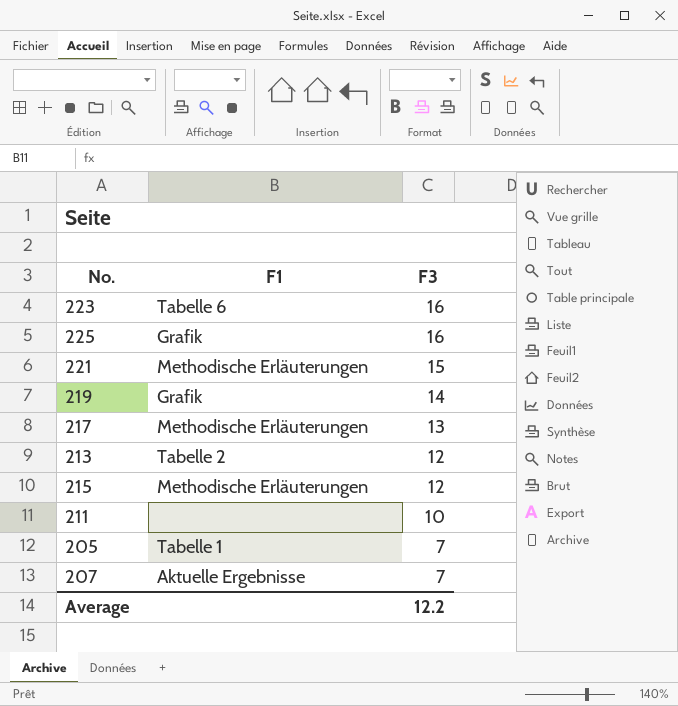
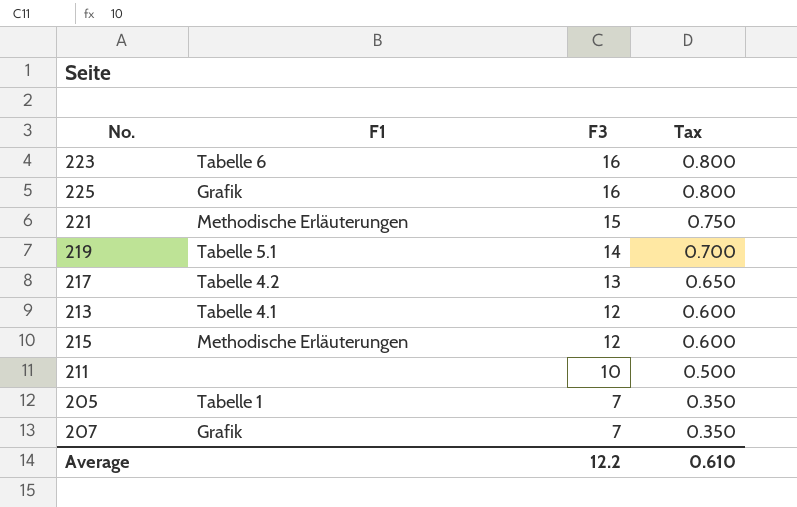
column Tax | formula: none -> [F3] * 0.05
219 | F1: Grafik -> Tabelle 5.1
217 | F1: Methodische Erläuterungen -> Tabelle 4.2
213 | F1: Tabelle 2 -> Tabelle 4.1
207 | F1: Aktuelle Ergebnisse -> Grafik

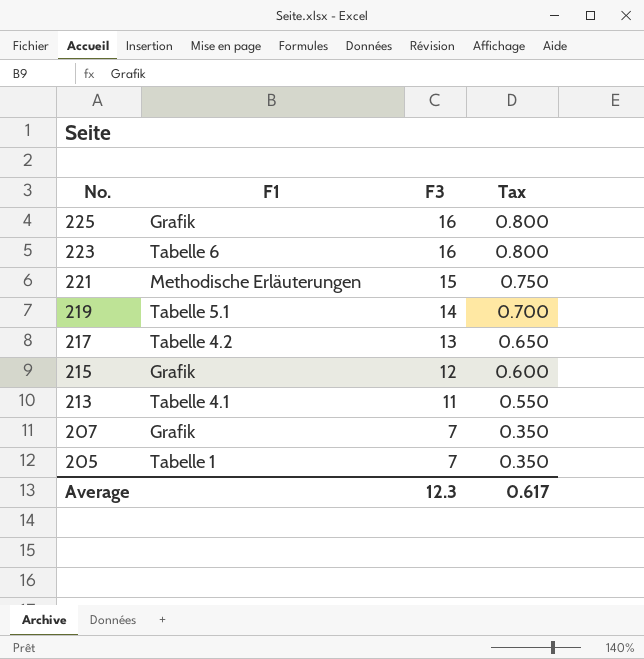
row order: F3 descending -> No. descending
row 211: none | 10 | 0.500 -> none
215 | F1: Methodische Erläuterungen -> Grafik
213 | F3: 12 -> 11
213 | Tax: 0.600 -> 0.550
Average | F3: 12.2 -> 12.3
Average | Tax: 0.610 -> 0.617

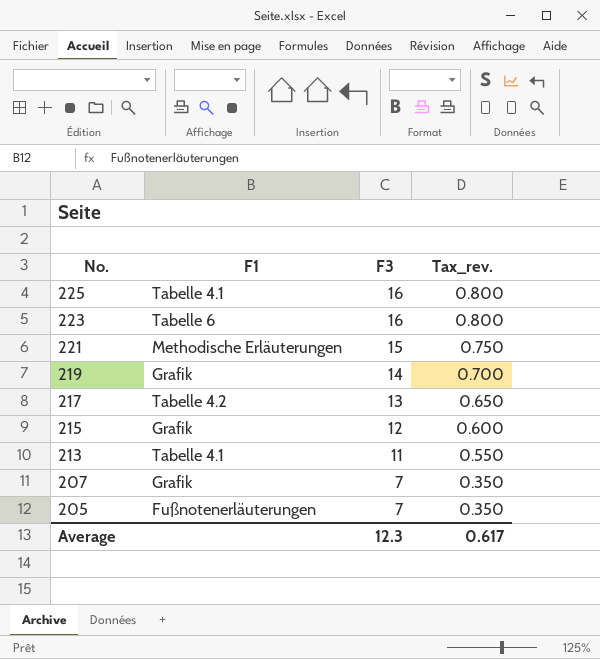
column name: Tax -> Tax_rev.
225 | F1: Grafik -> Tabelle 4.1
219 | F1: Tabelle 5.1 -> Grafik
205 | F1: Tabelle 1 -> Fußnotenerläuterungen

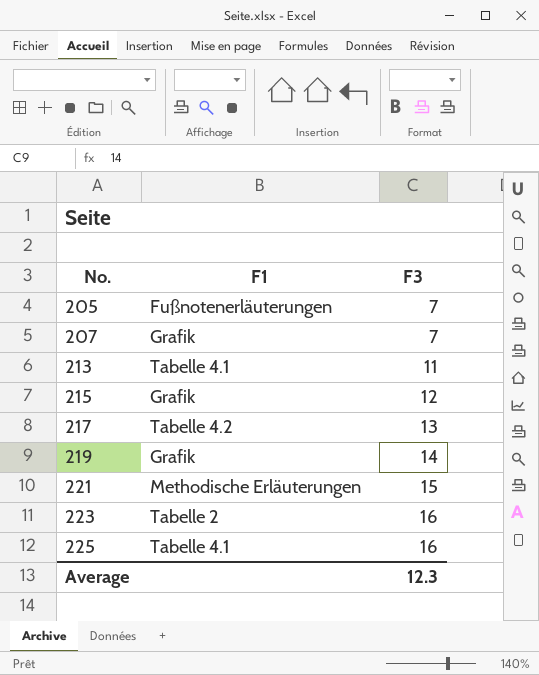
row order: No. descending -> No. ascending
column Tax_rev. | formula: [F3] * 0.05 -> none
223 | F1: Tabelle 6 -> Tabelle 2

